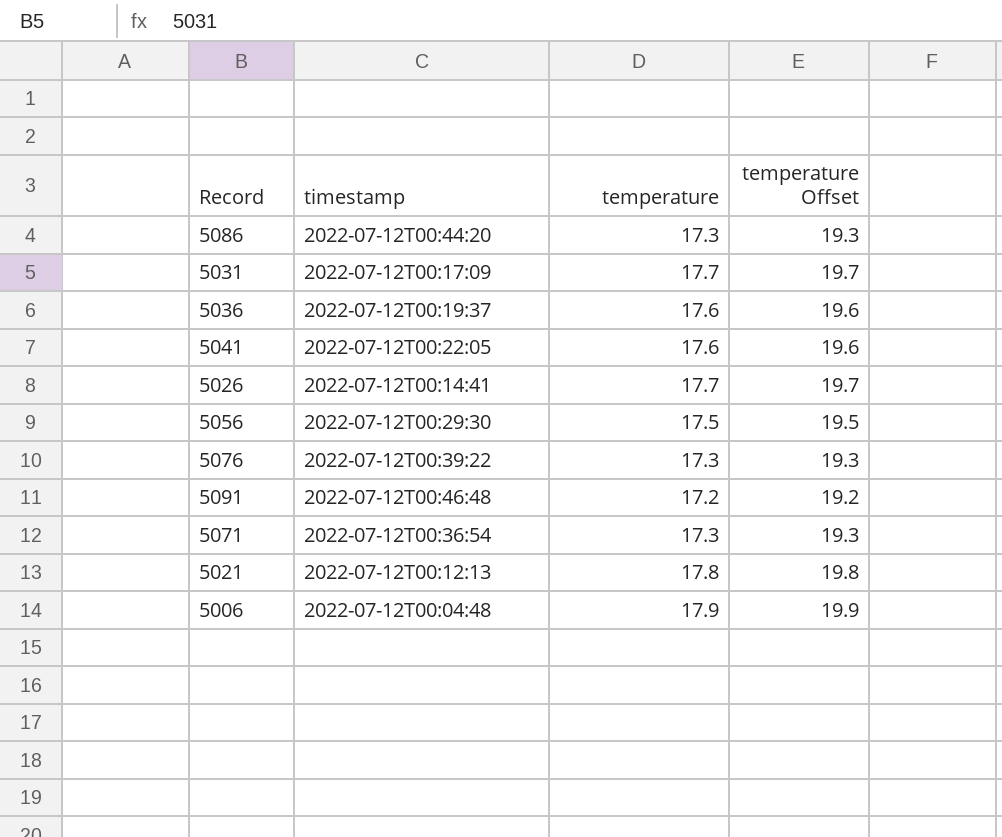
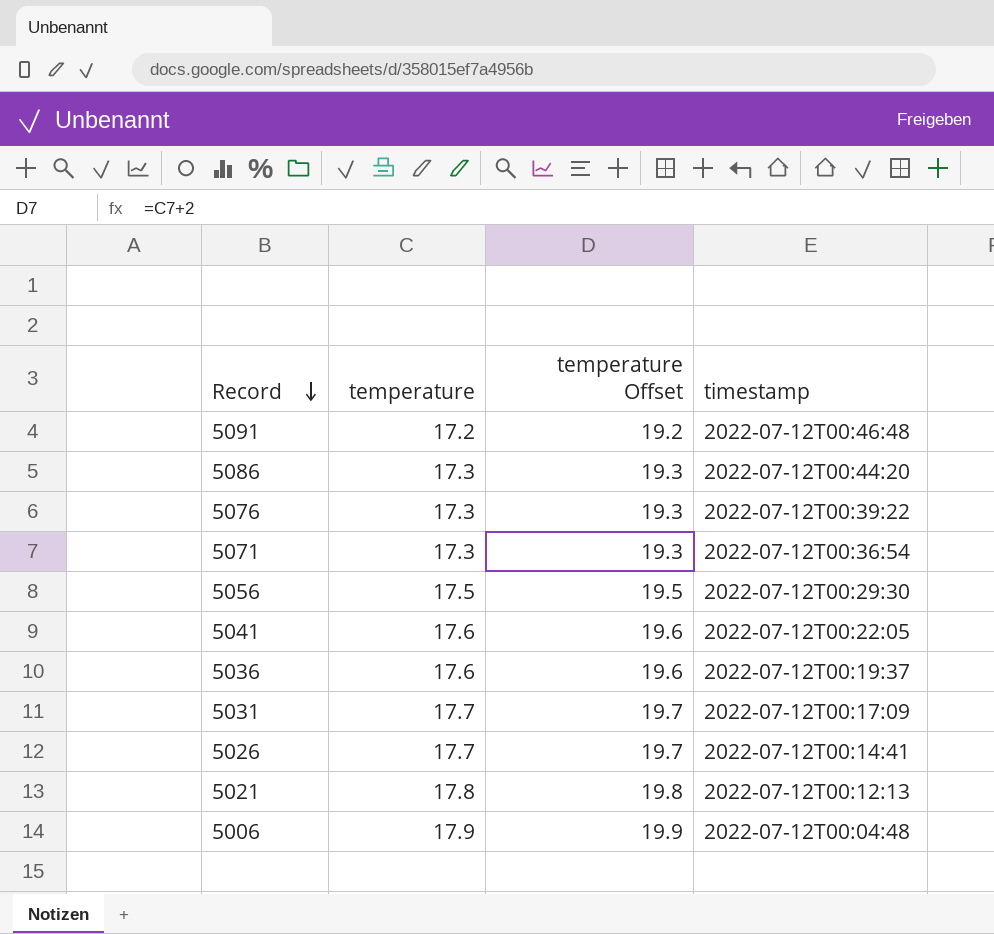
row order: none -> Record descending
column timestamp | position: 2 -> 4

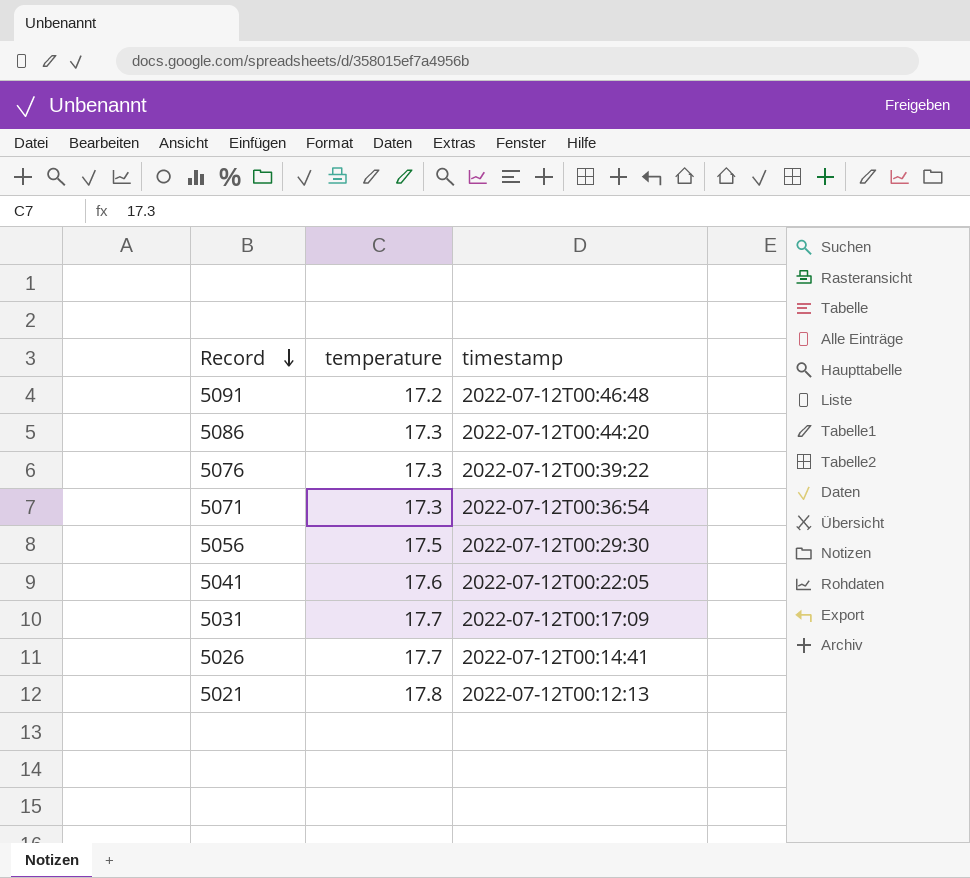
column temperature Offset | formula: [temperature] + 2 -> none
row 5036: 17.6 | 19.6 | 2022-07-12T00:19:37 -> none
row 5006: 17.9 | 19.9 | 2022-07-12T00:04:48 -> none

